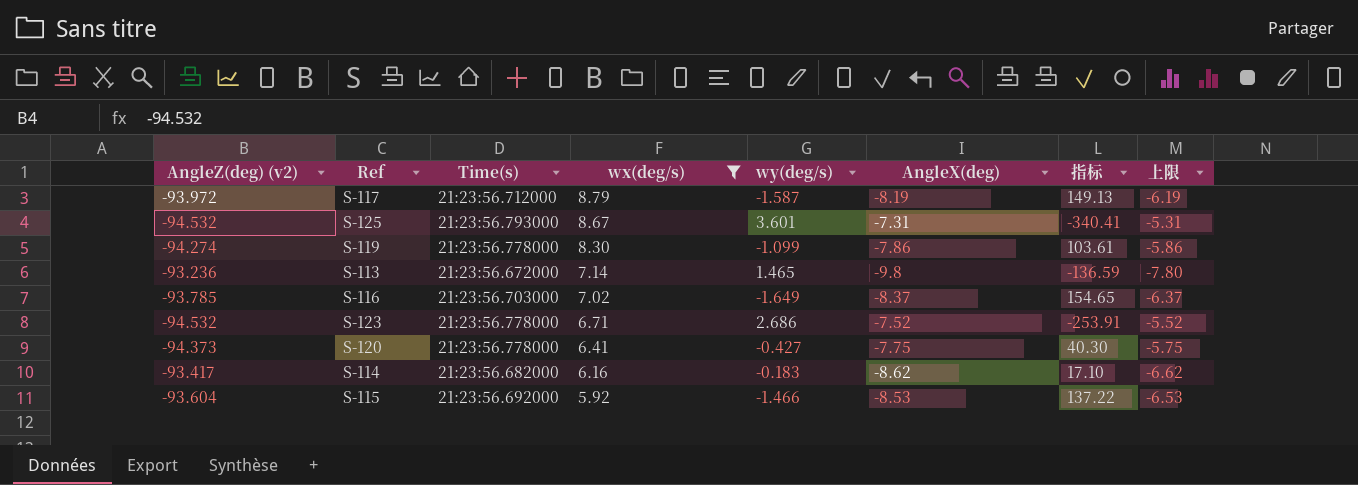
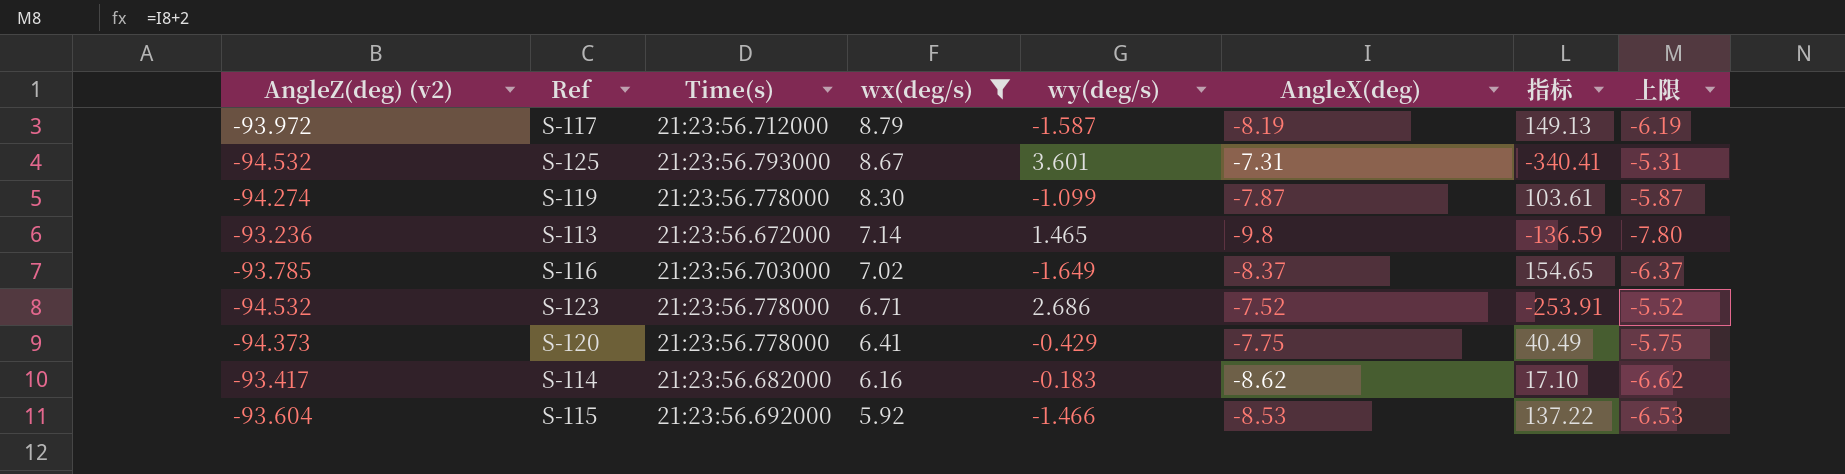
S-119 | AngleX(deg): -7.86 -> -7.87
S-119 | 上限: -5.86 -> -5.87
S-120 | wy(deg/s): -0.427 -> -0.429
S-120 | 指标: 40.30 -> 40.49

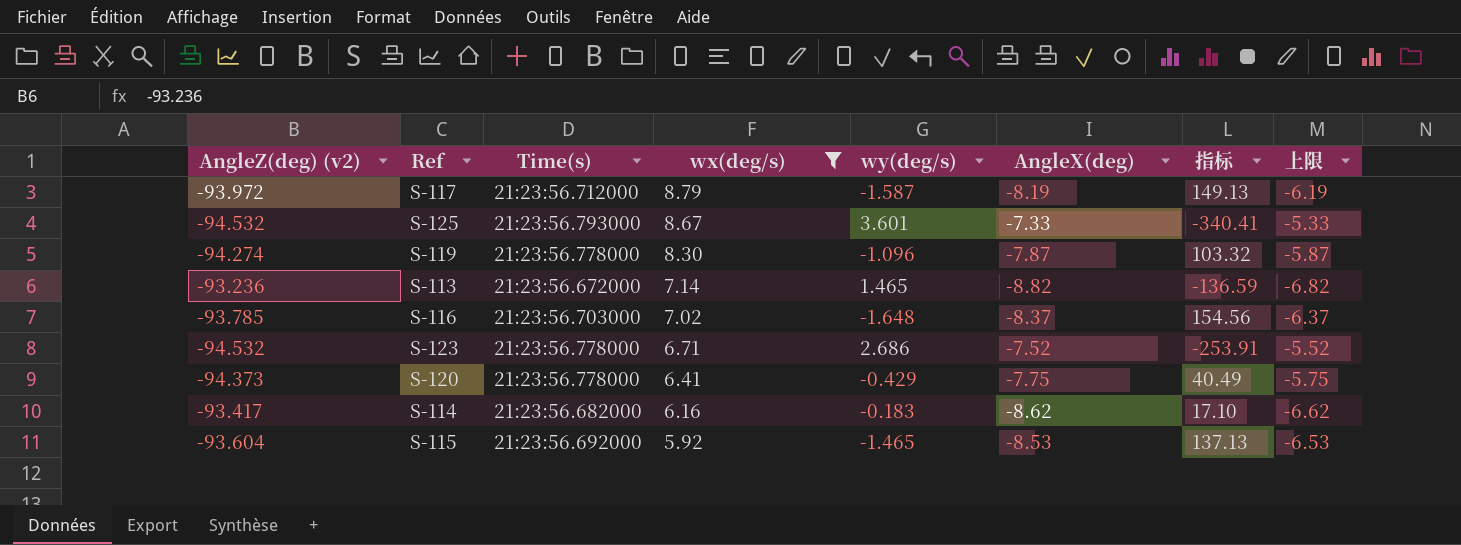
S-125 | AngleX(deg): -7.31 -> -7.33
S-125 | 上限: -5.31 -> -5.33
S-119 | wy(deg/s): -1.099 -> -1.096
S-119 | 指标: 103.61 -> 103.32
S-113 | AngleX(deg): -9.8 -> -8.82
S-113 | 上限: -7.80 -> -6.82
S-116 | wy(deg/s): -1.649 -> -1.648
S-116 | 指标: 154.65 -> 154.56
S-115 | wy(deg/s): -1.466 -> -1.465
S-115 | 指标: 137.22 -> 137.13

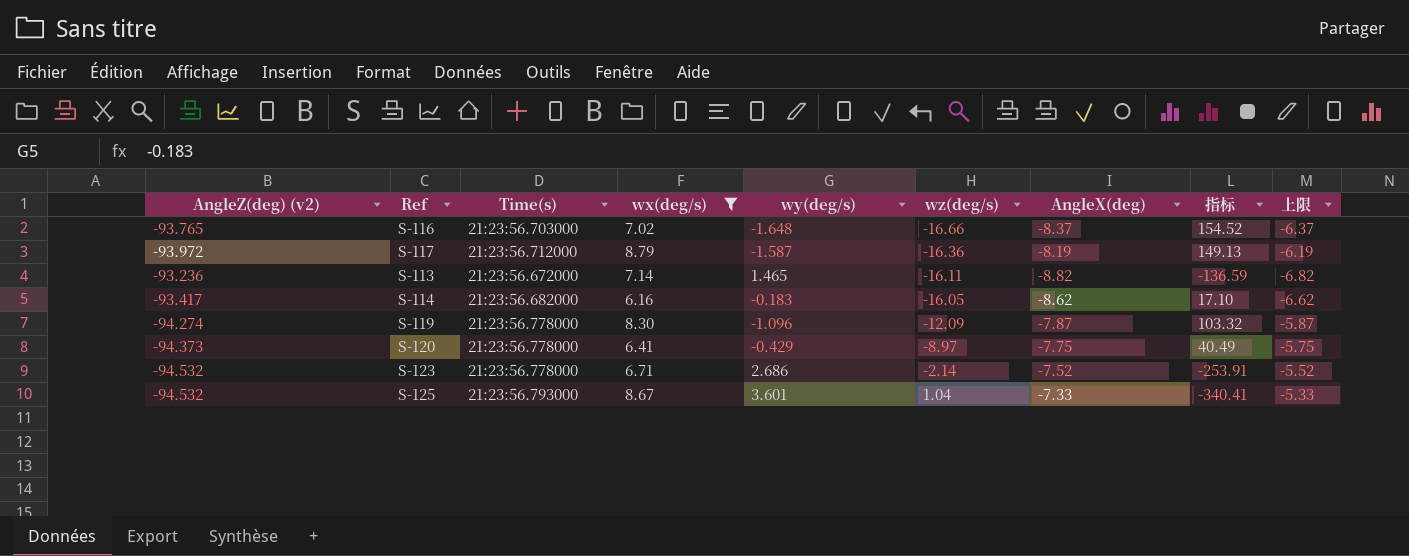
row order: wx(deg/s) descending -> wz(deg/s) ascending
column wz(deg/s) | position: none -> 6
row S-115: -93.604 | 21:23:56.692000 | 5.92 | -1.465 | -8.53 | 137.13 | -6.53 -> none
S-116 | AngleZ(deg) (v2): -93.785 -> -93.765
S-116 | 指标: 154.56 -> 154.52

